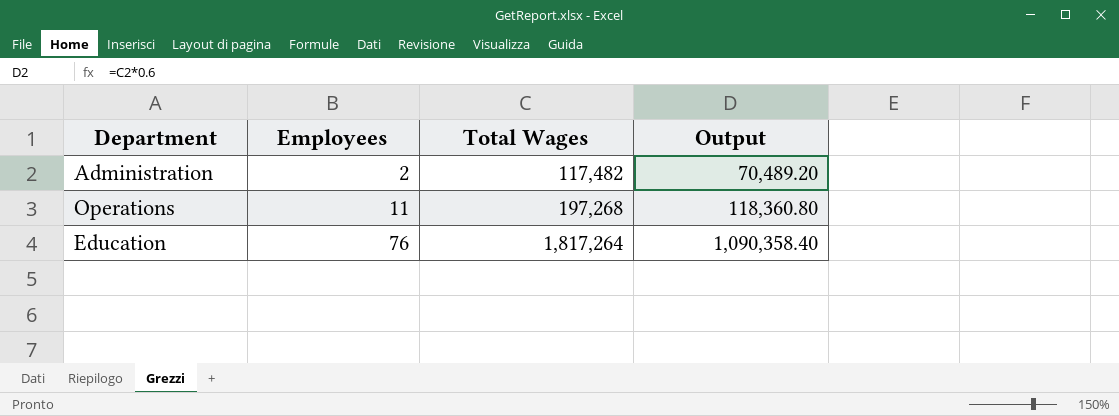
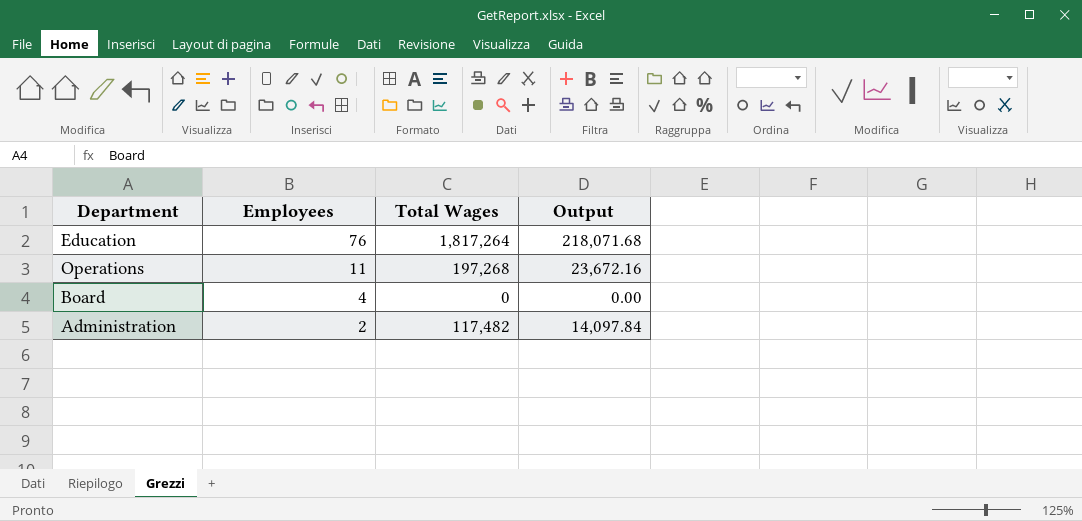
row order: Employees ascending -> Employees descending
column Output | formula: [Total Wages] * 0.6 -> [Total Wages] * 0.12
row Board: none -> 4 | 0 | 0.00

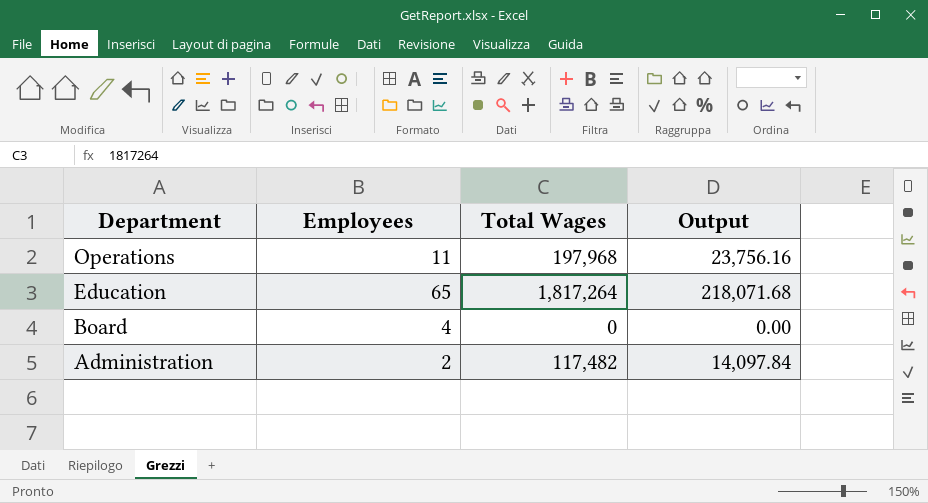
row order: Employees descending -> Department descending
Operations | Total Wages: 197,268 -> 197,968
Operations | Output: 23,672.16 -> 23,756.16
Education | Employees: 76 -> 65

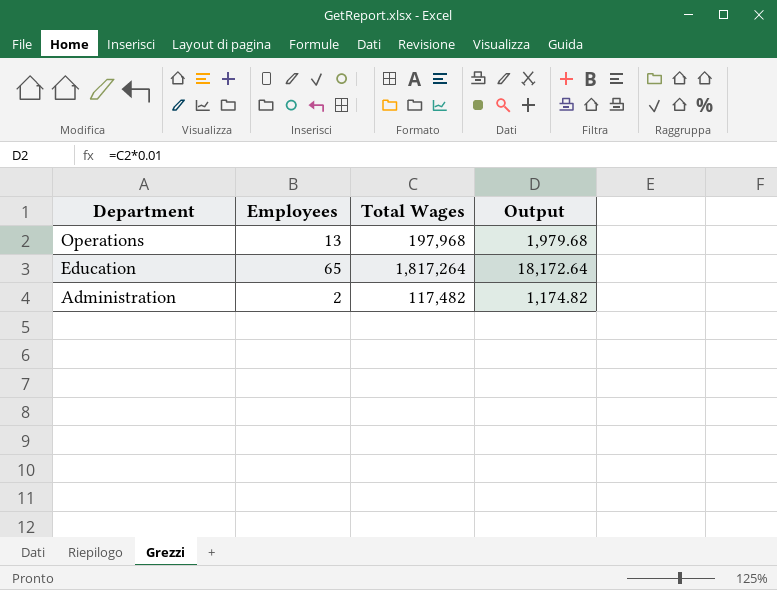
column Output | formula: [Total Wages] * 0.12 -> [Total Wages] * 0.01
row Board: 4 | 0 | 0.00 -> none
Operations | Employees: 11 -> 13

